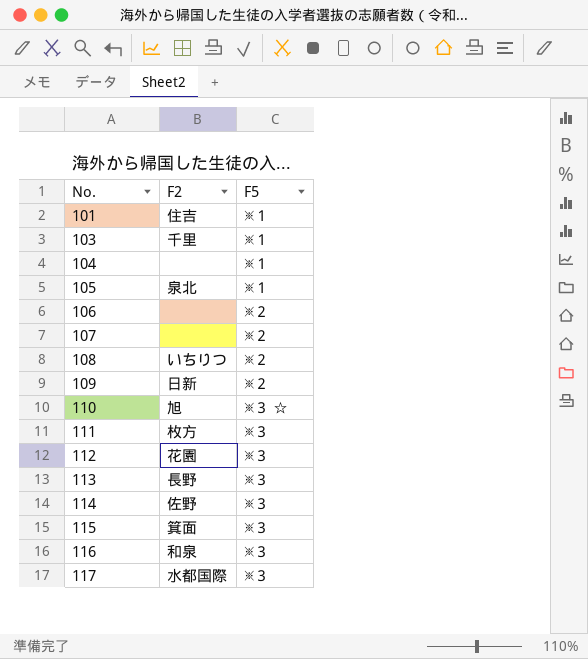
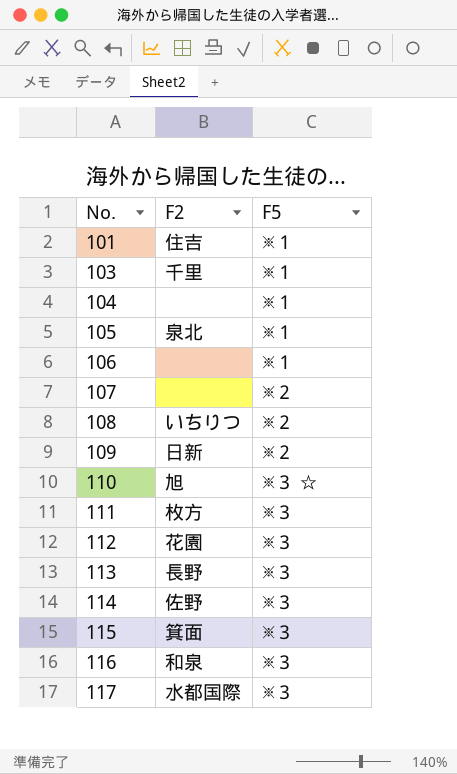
106 | F5: ※２ -> ※１

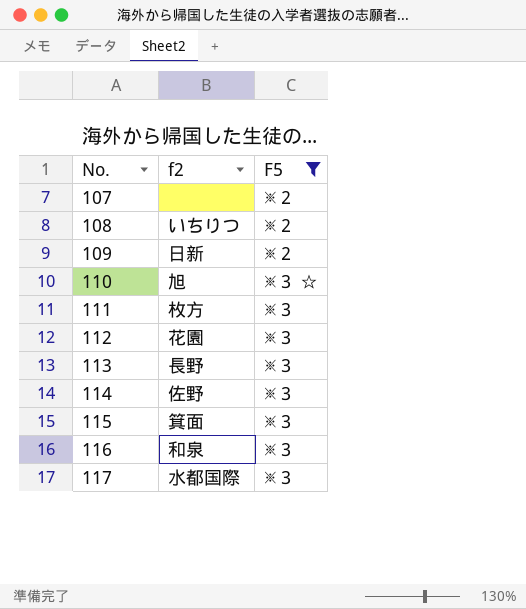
filter: none -> F5 != ※１
column name: F2 -> f2

